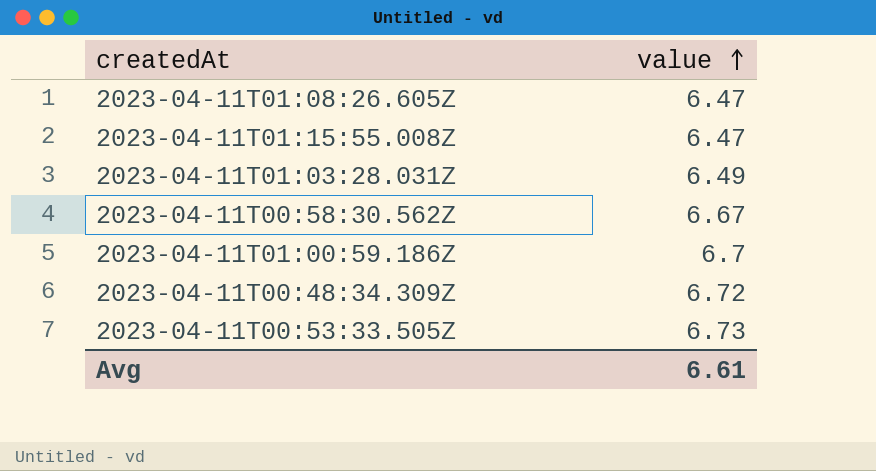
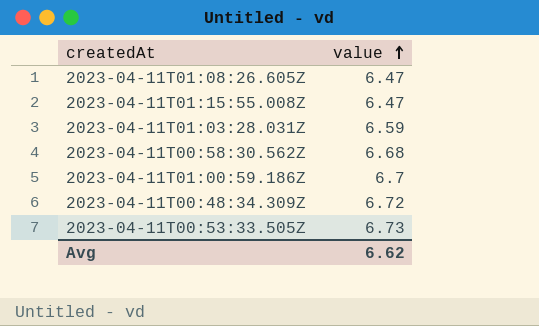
2023-04-11T01:03:28.031Z | value: 6.49 -> 6.59
2023-04-11T00:58:30.562Z | value: 6.67 -> 6.68
Avg | value: 6.61 -> 6.62

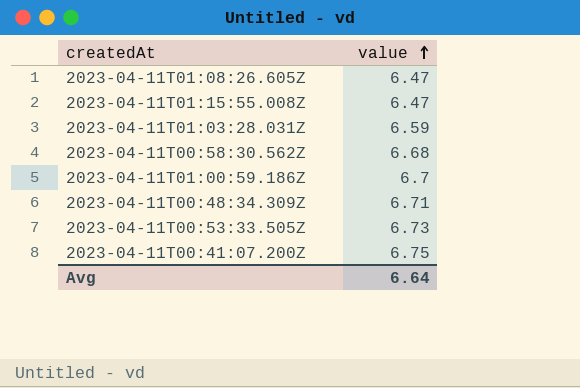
2023-04-11T00:48:34.309Z | value: 6.72 -> 6.71
row 2023-04-11T00:41:07.200Z: none -> 6.75
Avg | value: 6.62 -> 6.64

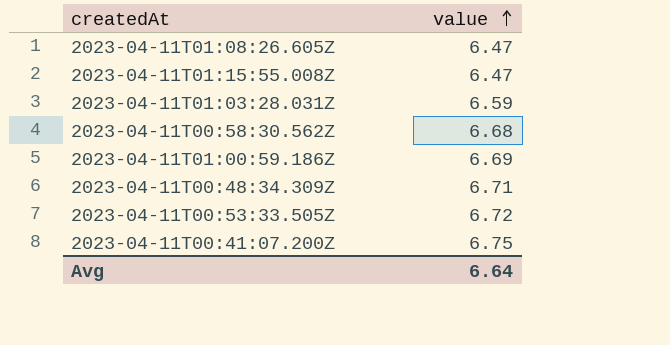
2023-04-11T01:00:59.186Z | value: 6.7 -> 6.69
2023-04-11T00:53:33.505Z | value: 6.73 -> 6.72

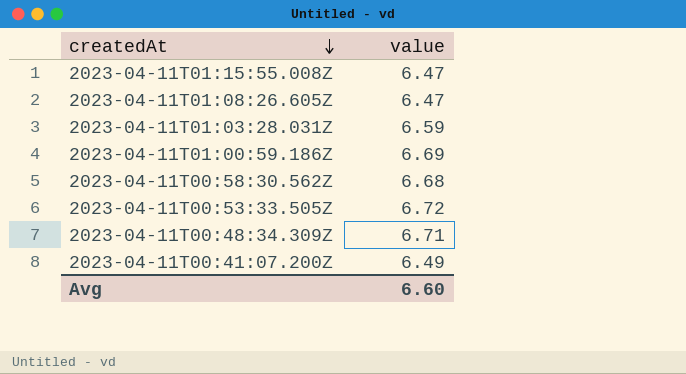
row order: value ascending -> createdAt descending
2023-04-11T00:41:07.200Z | value: 6.75 -> 6.49
Avg | value: 6.64 -> 6.60

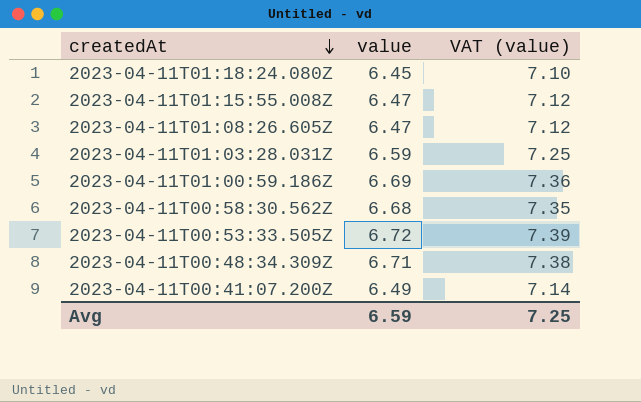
column VAT (value) | formula: none -> [value] * 1.1
row 2023-04-11T01:18:24.080Z: none -> 6.45 | 7.10
Avg | value: 6.60 -> 6.59

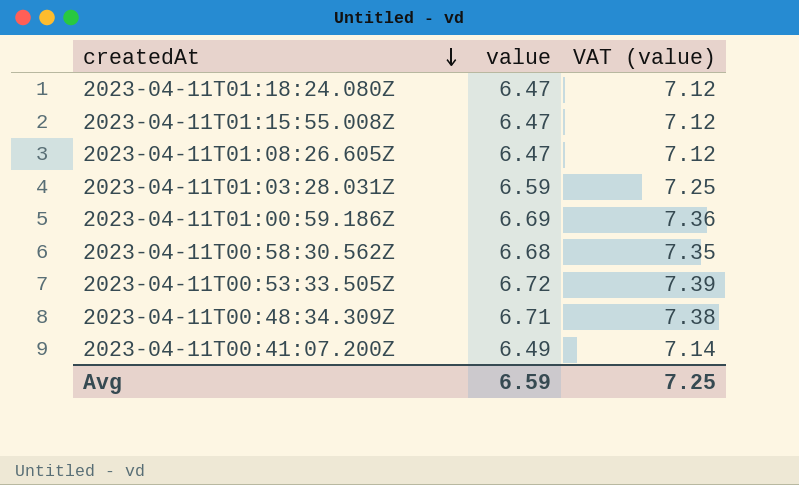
2023-04-11T01:18:24.080Z | value: 6.45 -> 6.47
2023-04-11T01:18:24.080Z | VAT (value): 7.10 -> 7.12

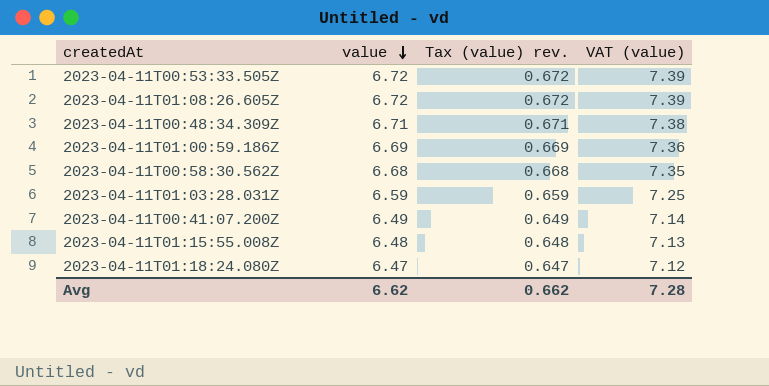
row order: createdAt descending -> value descending
column Tax (value) rev. | formula: none -> [value] * 0.1
2023-04-11T01:08:26.605Z | value: 6.47 -> 6.72
2023-04-11T01:08:26.605Z | VAT (value): 7.12 -> 7.39
2023-04-11T01:15:55.008Z | value: 6.47 -> 6.48
2023-04-11T01:15:55.008Z | VAT (value): 7.12 -> 7.13
Avg | value: 6.59 -> 6.62
Avg | VAT (value): 7.25 -> 7.28

